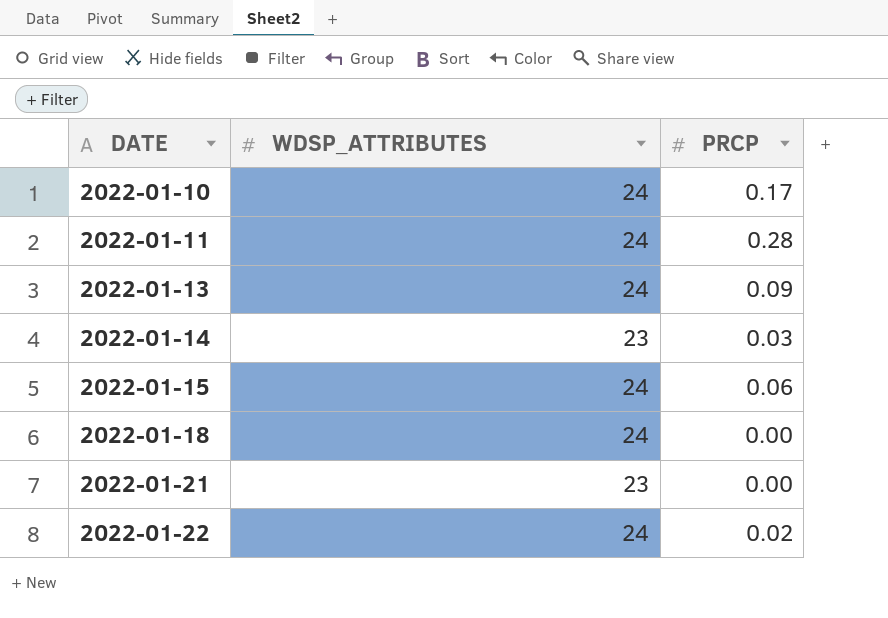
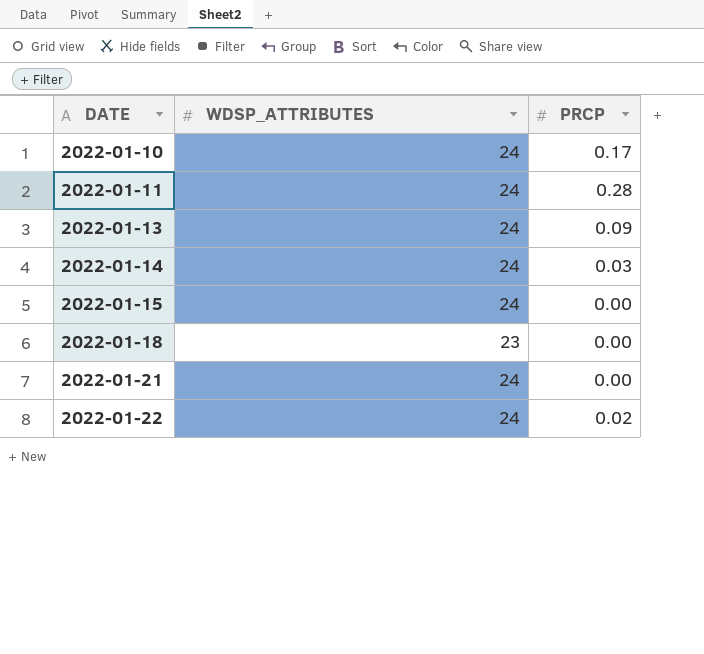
2022-01-14 | WDSP_ATTRIBUTES: 23 -> 24
2022-01-15 | PRCP: 0.06 -> 0.00
2022-01-18 | WDSP_ATTRIBUTES: 24 -> 23
2022-01-21 | WDSP_ATTRIBUTES: 23 -> 24

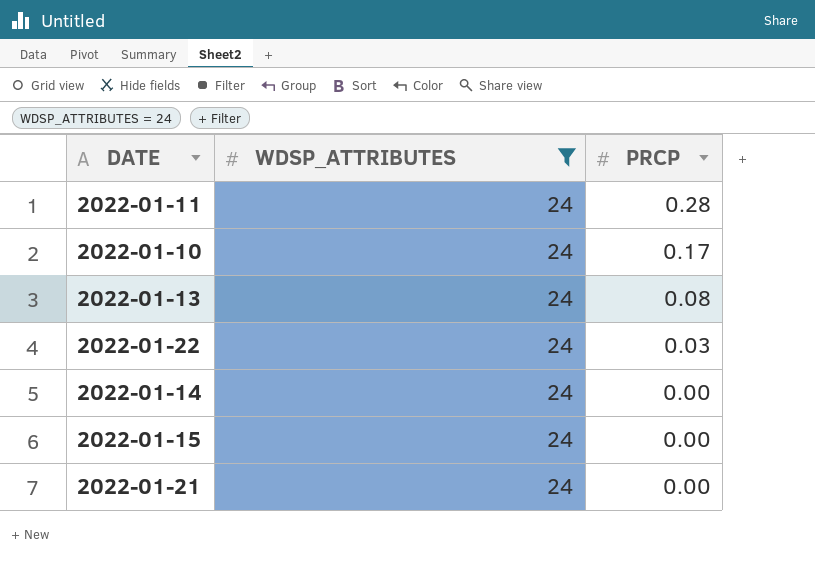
filter: none -> WDSP_ATTRIBUTES = 24
row order: DATE ascending -> PRCP descending
2022-01-13 | PRCP: 0.09 -> 0.08
2022-01-22 | PRCP: 0.02 -> 0.03
2022-01-14 | PRCP: 0.03 -> 0.00

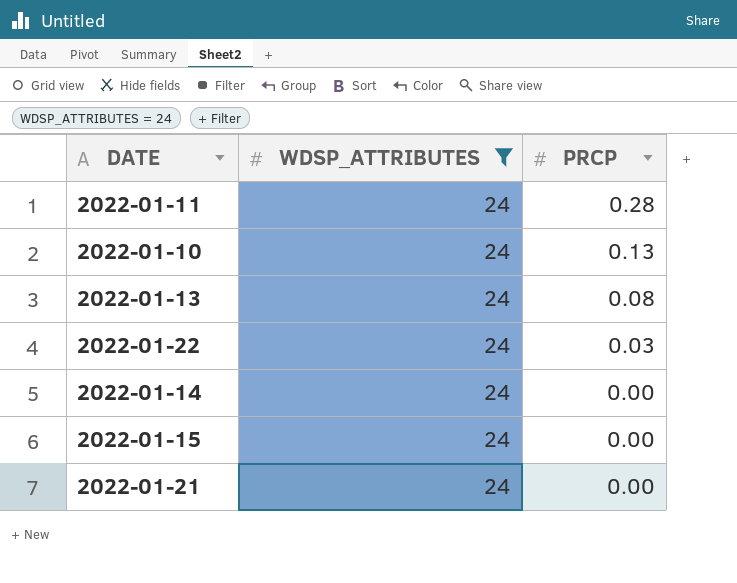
2022-01-10 | PRCP: 0.17 -> 0.13

